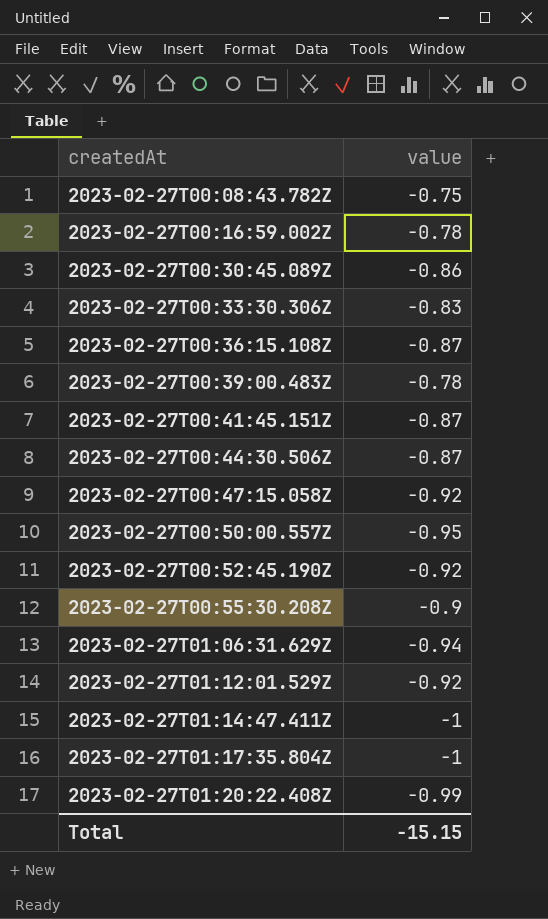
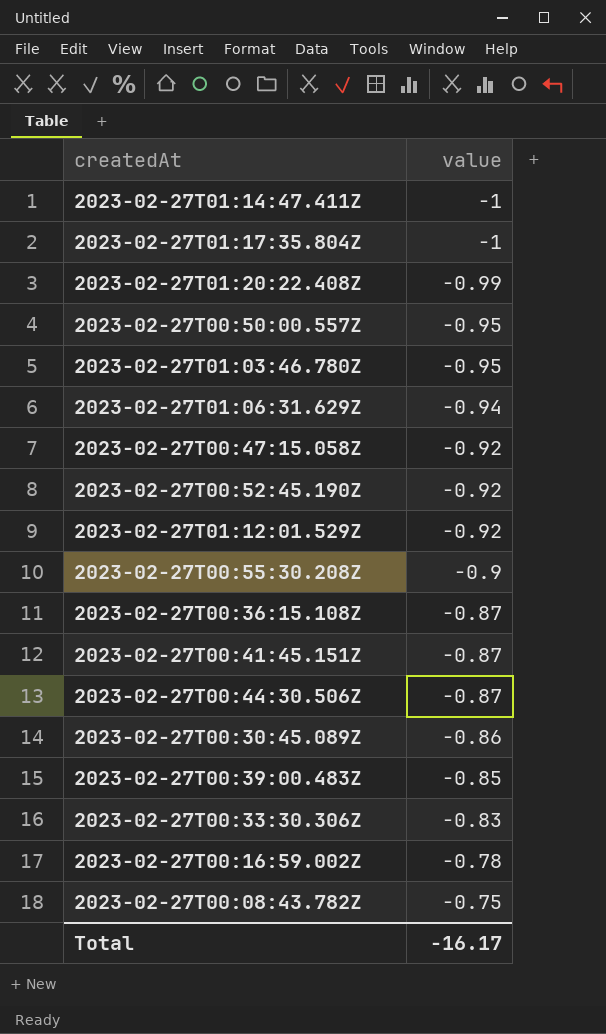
row order: createdAt ascending -> value ascending
row 2023-02-27T01:03:46.780Z: none -> -0.95
2023-02-27T00:39:00.483Z | value: -0.78 -> -0.85
Total | value: -15.15 -> -16.17

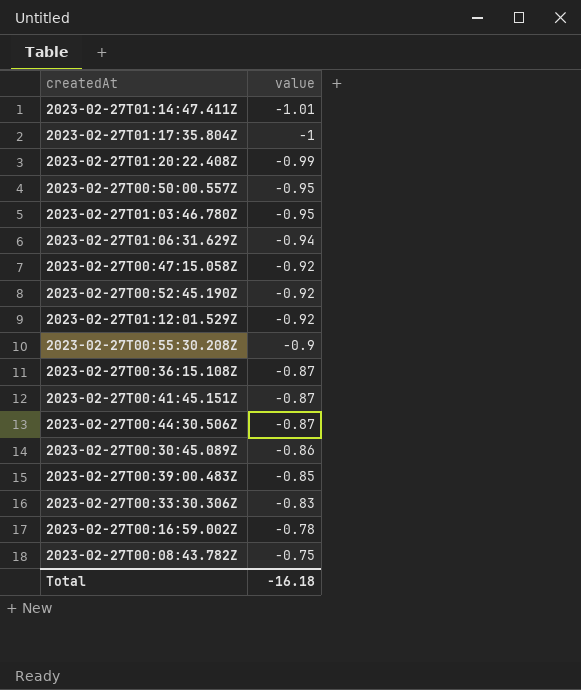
2023-02-27T01:14:47.411Z | value: -1 -> -1.01
Total | value: -16.17 -> -16.18

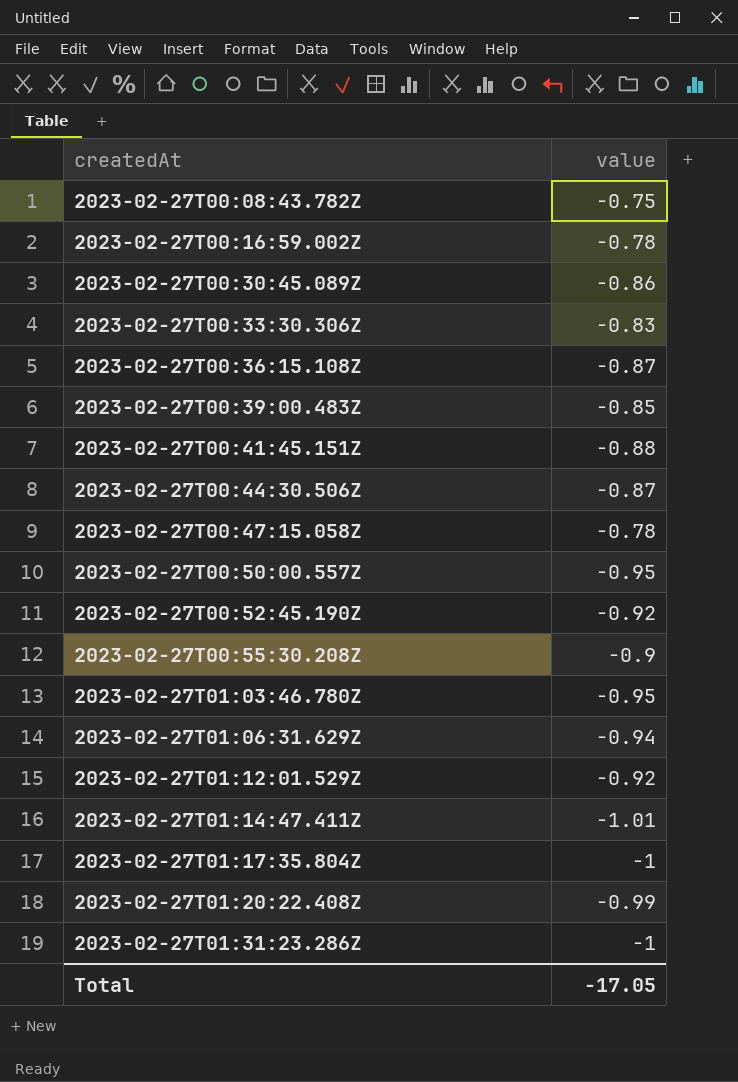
row order: value ascending -> createdAt ascending
2023-02-27T00:41:45.151Z | value: -0.87 -> -0.88
2023-02-27T00:47:15.058Z | value: -0.92 -> -0.78
row 2023-02-27T01:31:23.286Z: none -> -1
Total | value: -16.18 -> -17.05

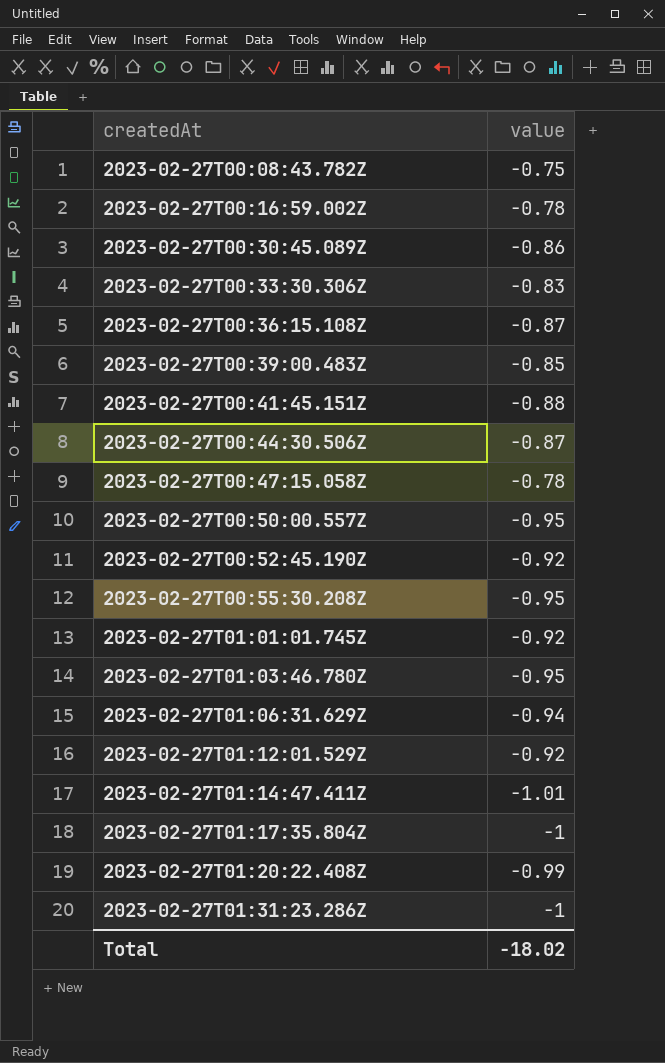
2023-02-27T00:55:30.208Z | value: -0.9 -> -0.95
row 2023-02-27T01:01:01.745Z: none -> -0.92
Total | value: -17.05 -> -18.02

